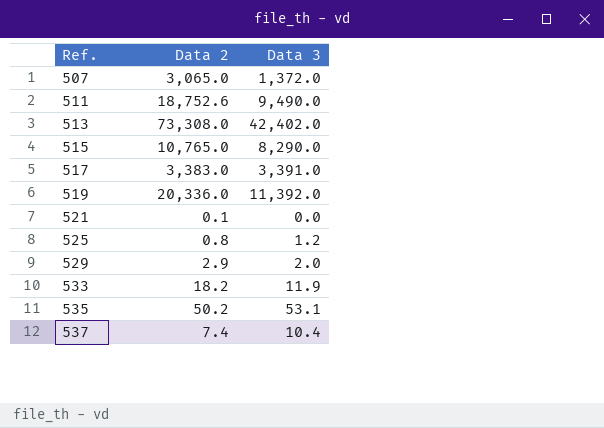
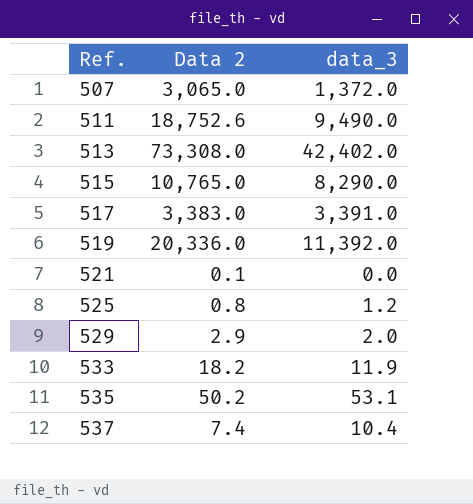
column name: Data 3 -> data_3

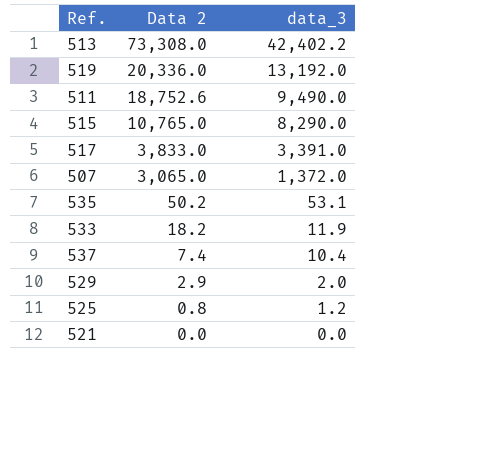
row order: Ref. ascending -> Data 2 descending
513 | data_3: 42,402.0 -> 42,402.2
519 | data_3: 11,392.0 -> 13,192.0
517 | Data 2: 3,383.0 -> 3,833.0
521 | Data 2: 0.1 -> 0.0

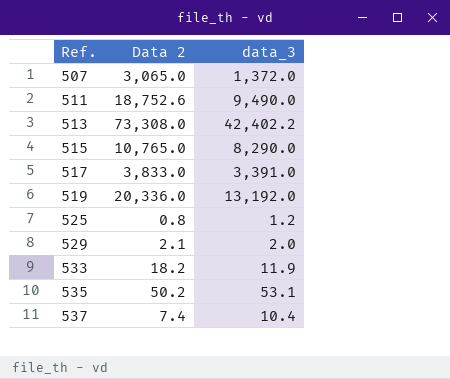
row order: Data 2 descending -> Ref. ascending
row 521: 0.0 | 0.0 -> none
529 | Data 2: 2.9 -> 2.1

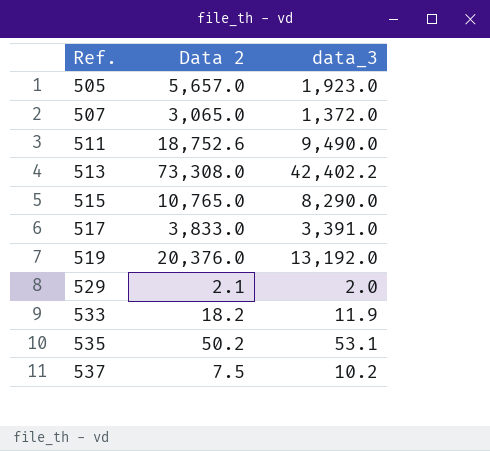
row 525: 0.8 | 1.2 -> none
row 505: none -> 5,657.0 | 1,923.0
519 | Data 2: 20,336.0 -> 20,376.0
537 | Data 2: 7.4 -> 7.5
537 | data_3: 10.4 -> 10.2

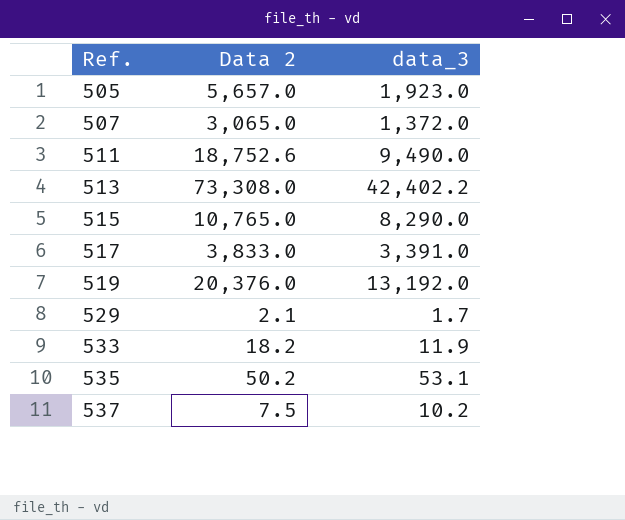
529 | data_3: 2.0 -> 1.7

